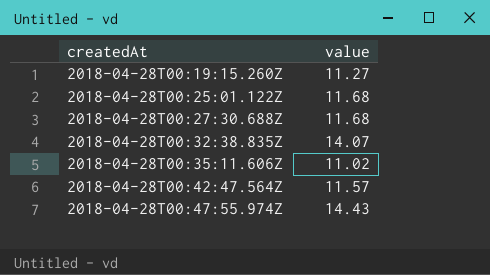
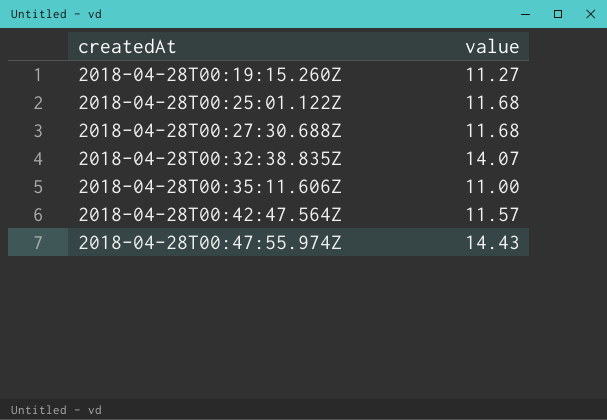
2018-04-28T00:35:11.606Z | value: 11.02 -> 11.00

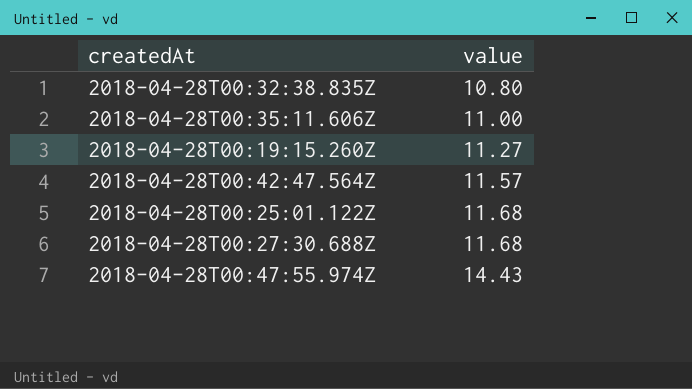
row order: createdAt ascending -> value ascending
2018-04-28T00:32:38.835Z | value: 14.07 -> 10.80

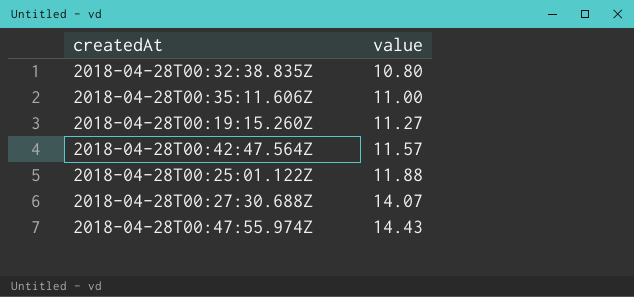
2018-04-28T00:25:01.122Z | value: 11.68 -> 11.88
2018-04-28T00:27:30.688Z | value: 11.68 -> 14.07

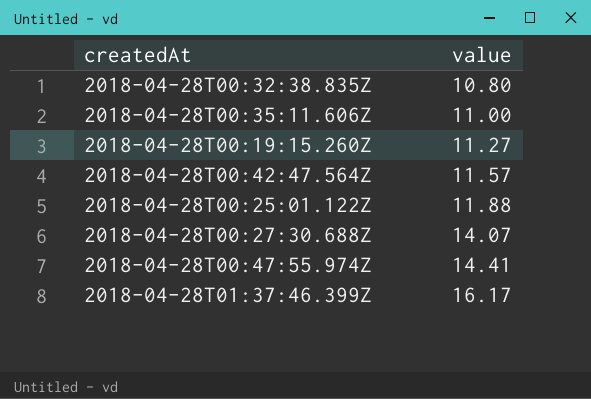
2018-04-28T00:47:55.974Z | value: 14.43 -> 14.41
row 2018-04-28T01:37:46.399Z: none -> 16.17

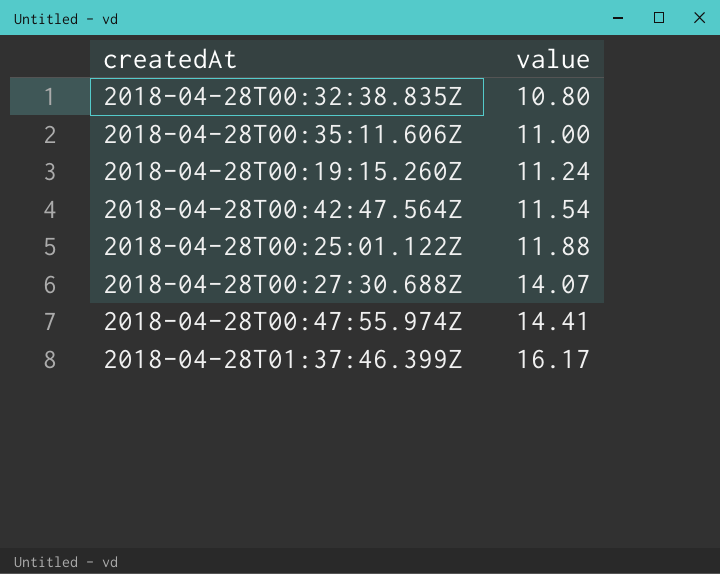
2018-04-28T00:19:15.260Z | value: 11.27 -> 11.24
2018-04-28T00:42:47.564Z | value: 11.57 -> 11.54

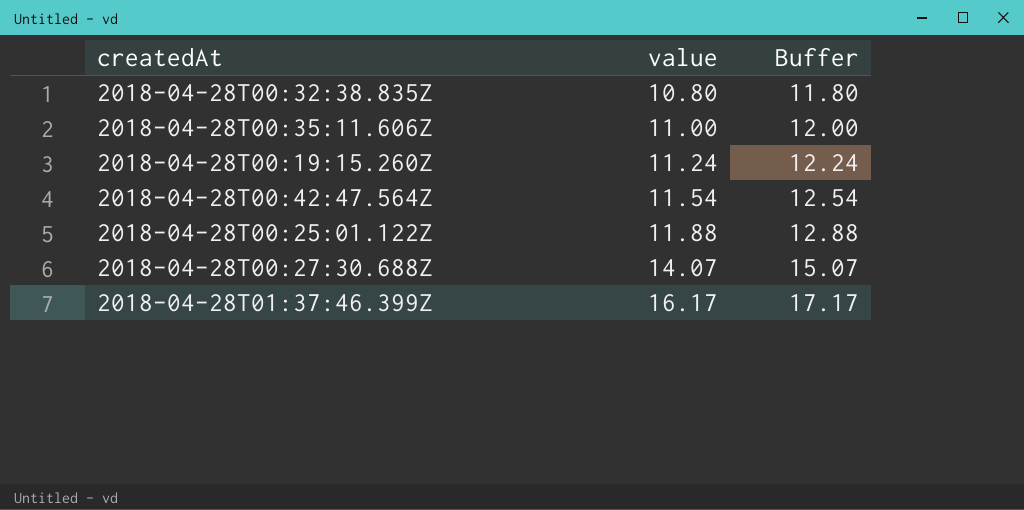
column Buffer | formula: none -> [value] + 1
row 2018-04-28T00:47:55.974Z: 14.41 -> none

